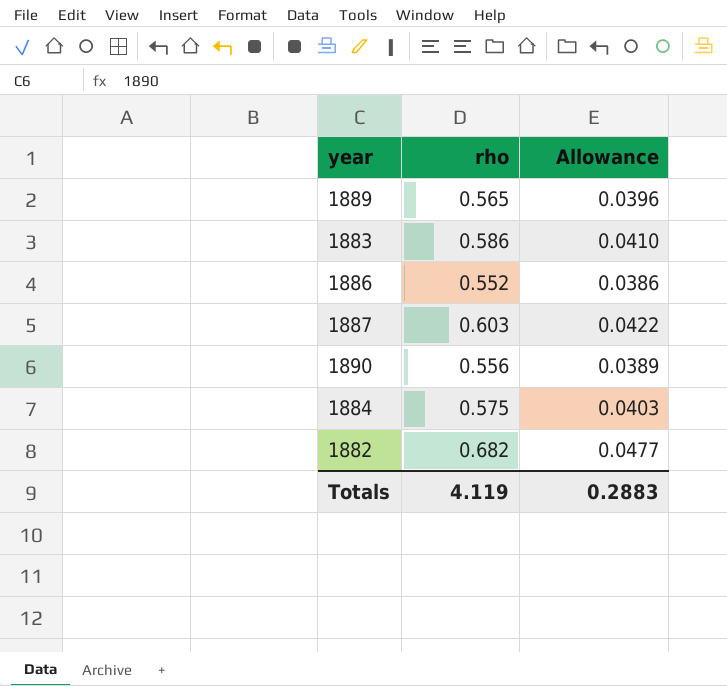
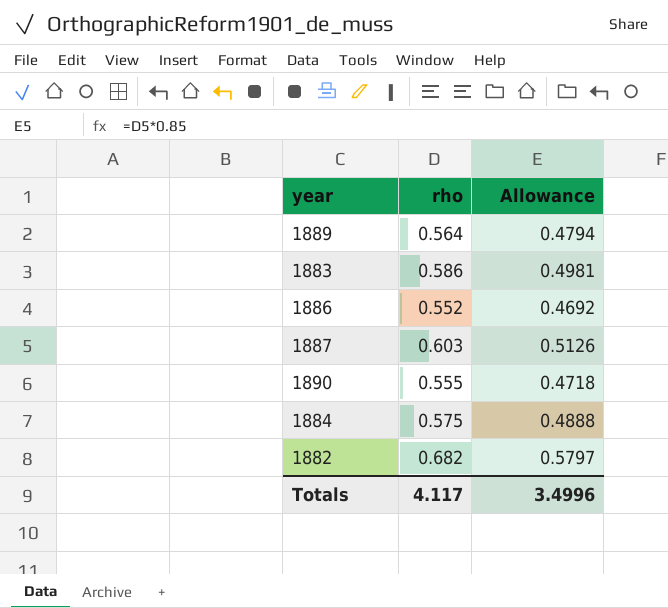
column Allowance | formula: [rho] * 0.07 -> [rho] * 0.85
1889 | rho: 0.565 -> 0.564
1890 | rho: 0.556 -> 0.555
Totals | rho: 4.119 -> 4.117
Totals | Allowance: 0.2883 -> 3.4996

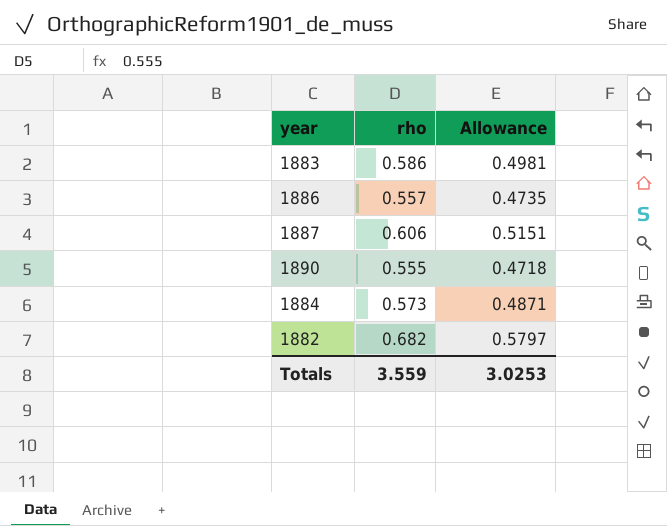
row 1889: 0.564 | 0.4794 -> none
1886 | rho: 0.552 -> 0.557
1886 | Allowance: 0.4692 -> 0.4735
1887 | rho: 0.603 -> 0.606
1887 | Allowance: 0.5126 -> 0.5151
1884 | rho: 0.575 -> 0.573
1884 | Allowance: 0.4888 -> 0.4871
Totals | rho: 4.117 -> 3.559
Totals | Allowance: 3.4996 -> 3.0253

